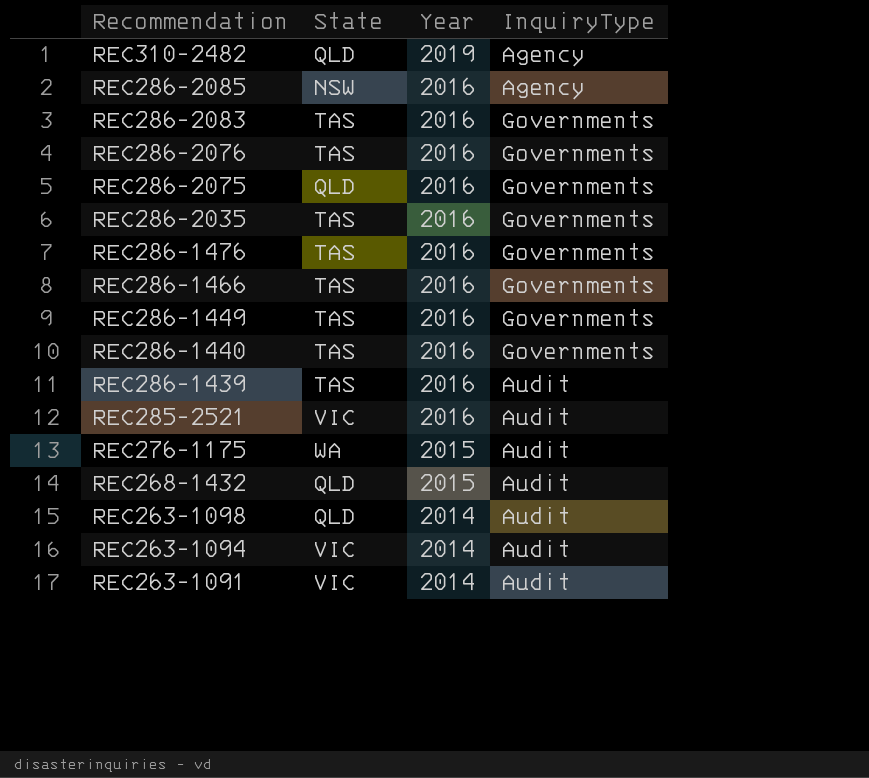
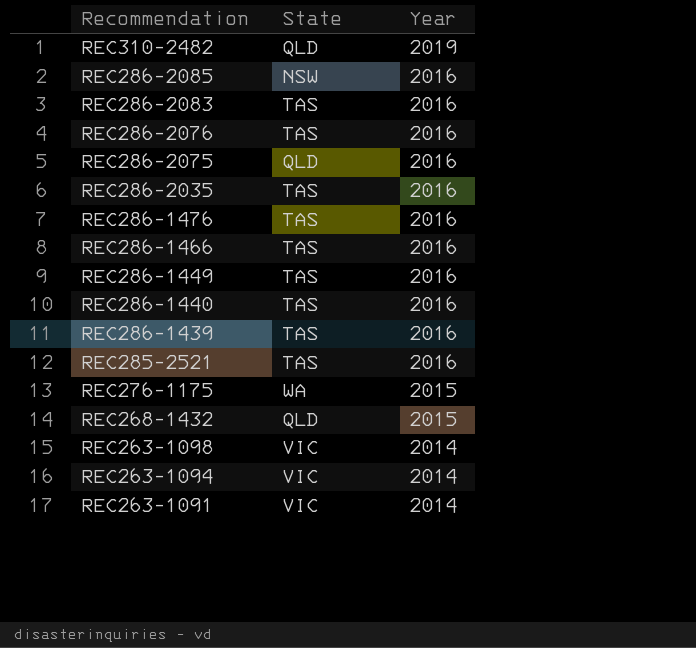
column InquiryType | position: 4 -> none
REC285-2521 | State: VIC -> TAS
REC263-1098 | State: QLD -> VIC

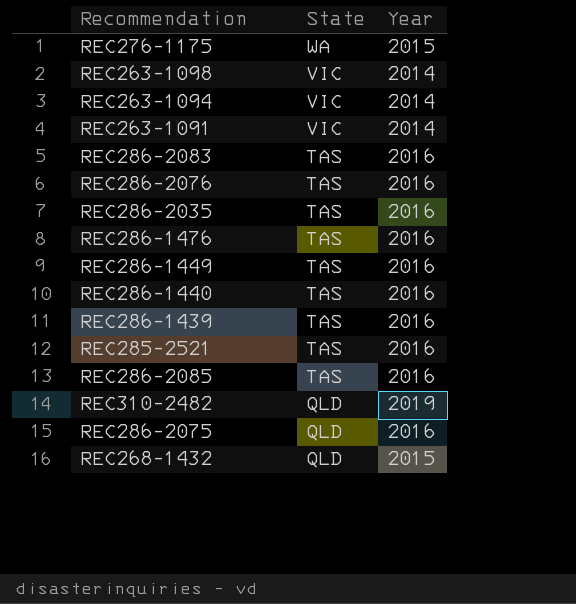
row order: Recommendation descending -> State descending
row REC286-1466: TAS | 2016 -> none
REC286-2085 | State: NSW -> TAS

